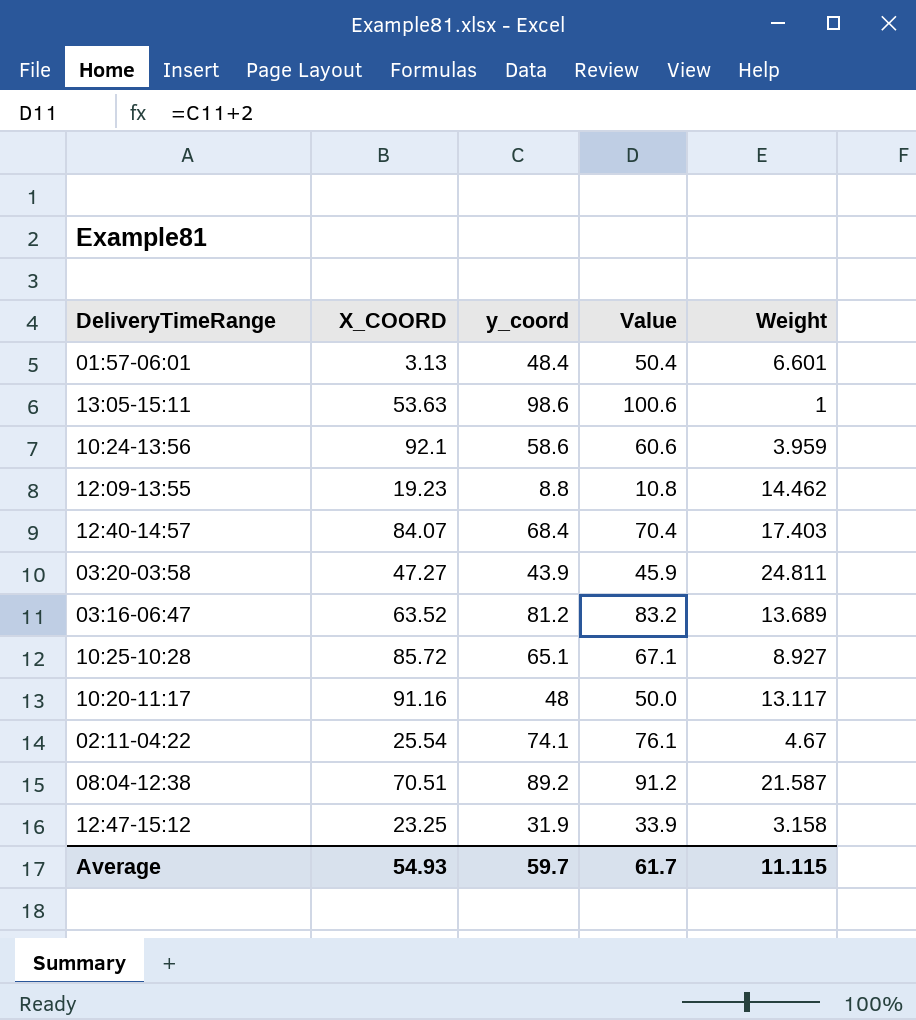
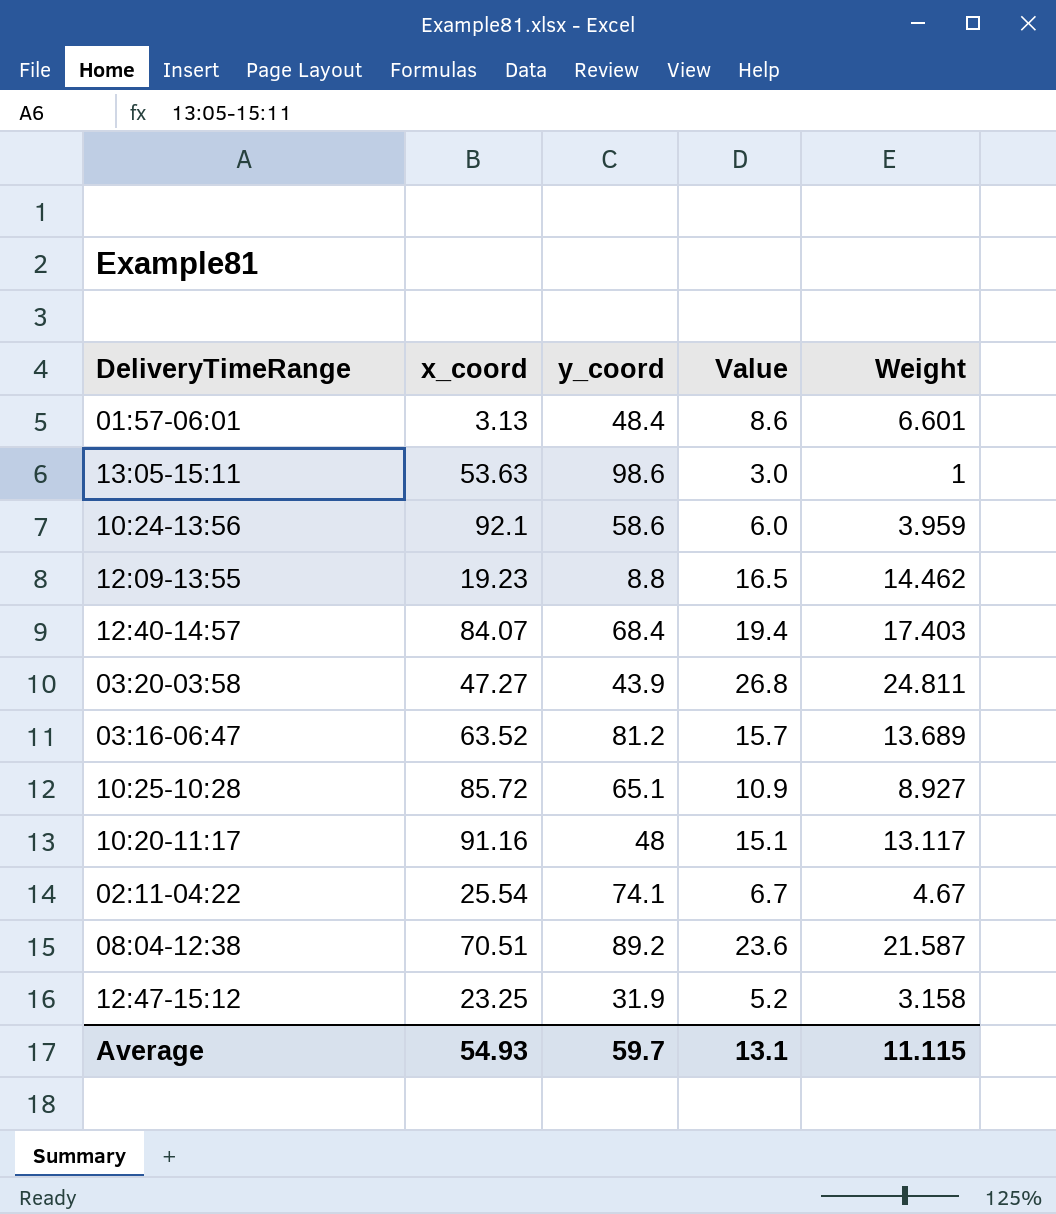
column name: X_COORD -> x_coord
column Value | formula: [y_coord] + 2 -> [Weight] + 2
Average | Value: 61.7 -> 13.1

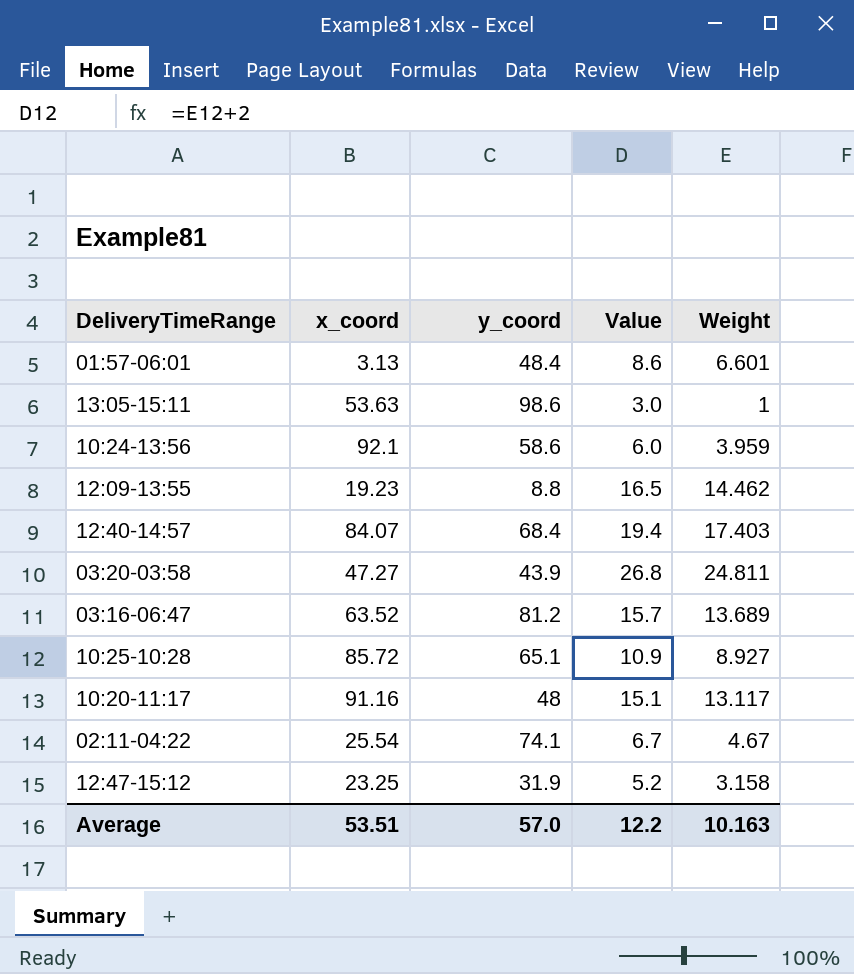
row 08:04-12:38: 70.51 | 89.2 | 23.6 | 21.587 -> none
Average | x_coord: 54.93 -> 53.51
Average | y_coord: 59.7 -> 57.0
Average | Value: 13.1 -> 12.2
Average | Weight: 11.115 -> 10.163

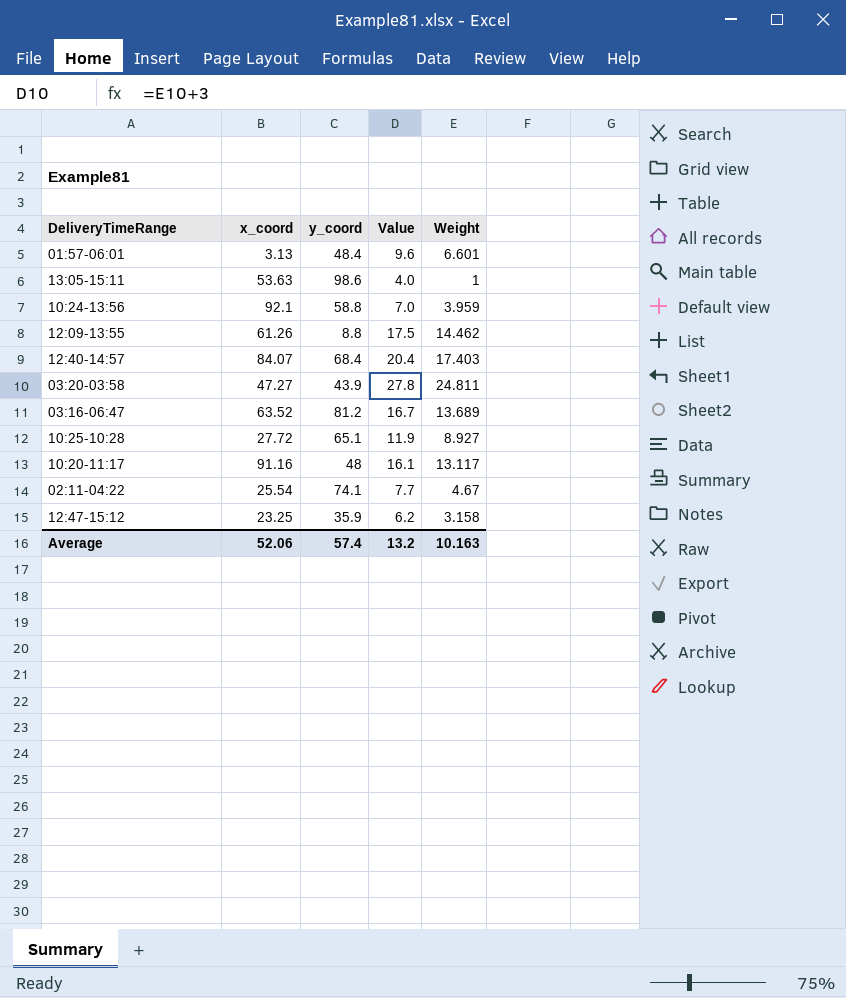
column Value | formula: [Weight] + 2 -> [Weight] + 3
10:24-13:56 | y_coord: 58.6 -> 58.8
12:09-13:55 | x_coord: 19.23 -> 61.26
10:25-10:28 | x_coord: 85.72 -> 27.72
12:47-15:12 | y_coord: 31.9 -> 35.9
Average | x_coord: 53.51 -> 52.06
Average | y_coord: 57.0 -> 57.4
Average | Value: 12.2 -> 13.2

